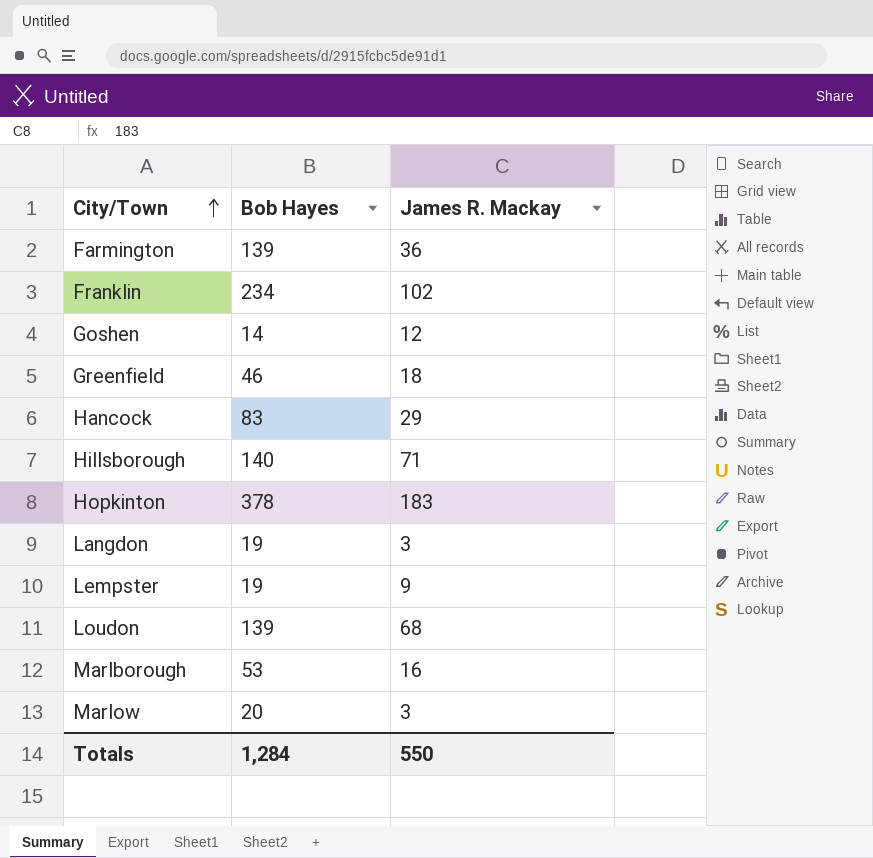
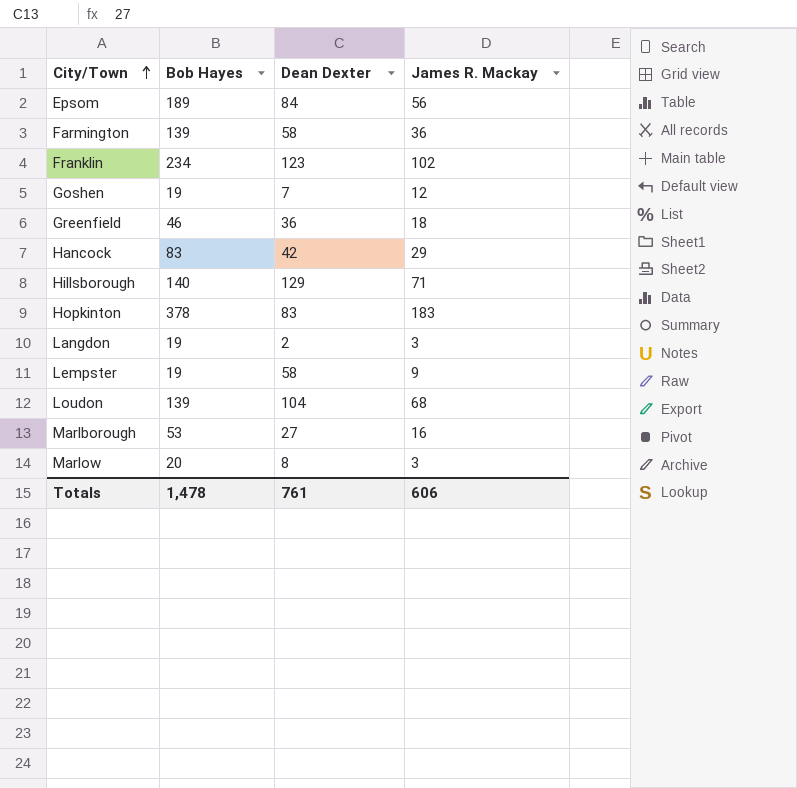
column Dean Dexter | position: none -> 3
row Epsom: none -> 189 | 84 | 56
Goshen | Bob Hayes: 14 -> 19
Totals | Bob Hayes: 1,284 -> 1,478
Totals | James R. Mackay: 550 -> 606

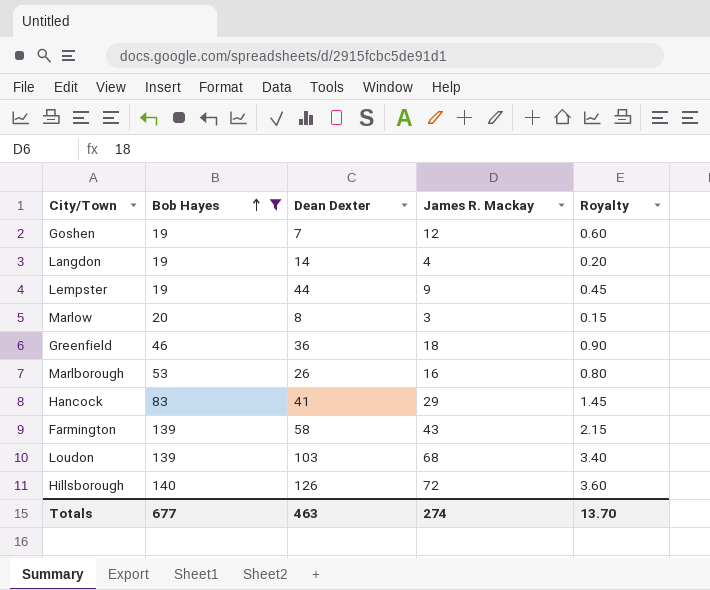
filter: none -> Bob Hayes <= 140
row order: City/Town ascending -> Bob Hayes ascending
column Royalty | formula: none -> [James R. Mackay] * 0.05
Langdon | Dean Dexter: 2 -> 14
Langdon | James R. Mackay: 3 -> 4
Lempster | Dean Dexter: 58 -> 44
Marlborough | Dean Dexter: 27 -> 26
Hancock | Dean Dexter: 42 -> 41
Farmington | James R. Mackay: 36 -> 43
Loudon | Dean Dexter: 104 -> 103
Hillsborough | Dean Dexter: 129 -> 126
Hillsborough | James R. Mackay: 71 -> 72
Totals | Bob Hayes: 1,478 -> 677
Totals | Dean Dexter: 761 -> 463
Totals | James R. Mackay: 606 -> 274

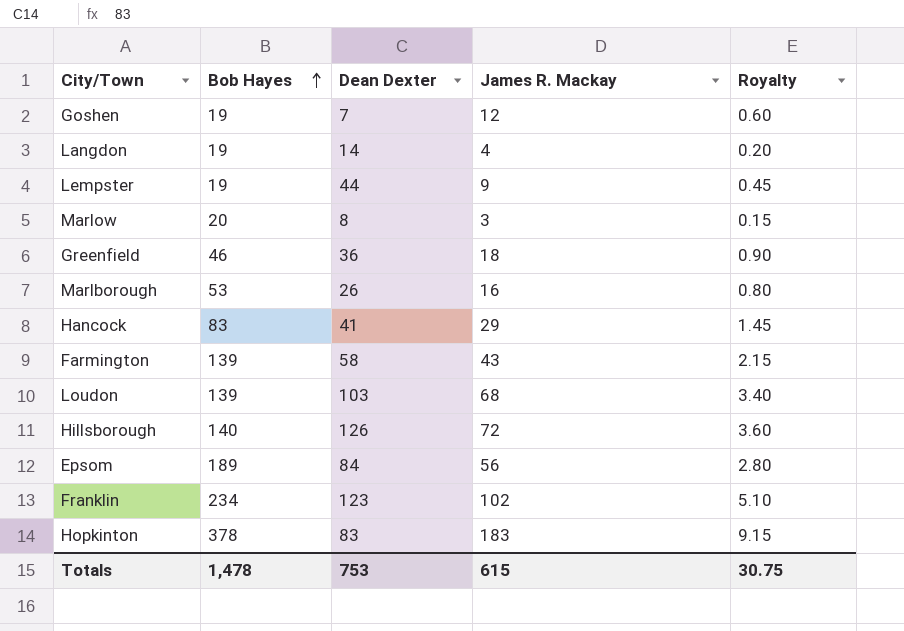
filter: Bob Hayes <= 140 -> none
Totals | Bob Hayes: 677 -> 1,478
Totals | Dean Dexter: 463 -> 753
Totals | James R. Mackay: 274 -> 615
Totals | Royalty: 13.70 -> 30.75

